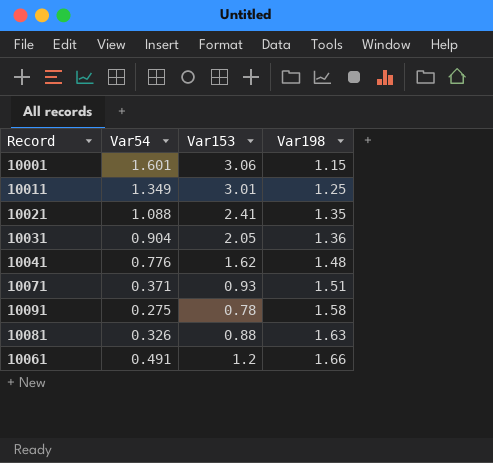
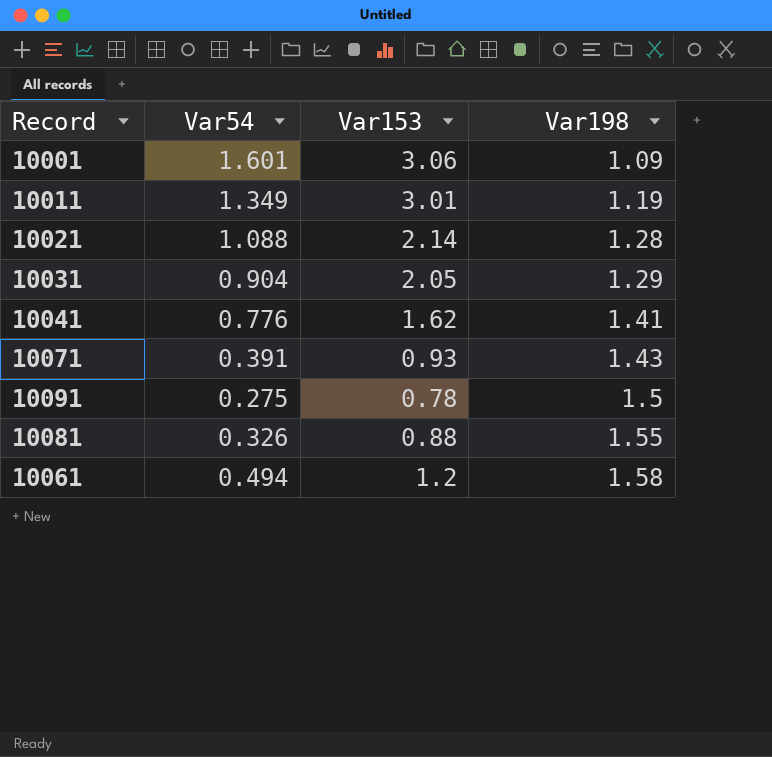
10001 | Var198: 1.15 -> 1.09
10011 | Var198: 1.25 -> 1.19
10021 | Var153: 2.41 -> 2.14
10021 | Var198: 1.35 -> 1.28
10031 | Var198: 1.36 -> 1.29
10041 | Var198: 1.48 -> 1.41
10071 | Var54: 0.371 -> 0.391
10071 | Var198: 1.51 -> 1.43
10091 | Var198: 1.58 -> 1.5
10081 | Var198: 1.63 -> 1.55
10061 | Var54: 0.491 -> 0.494
10061 | Var198: 1.66 -> 1.58

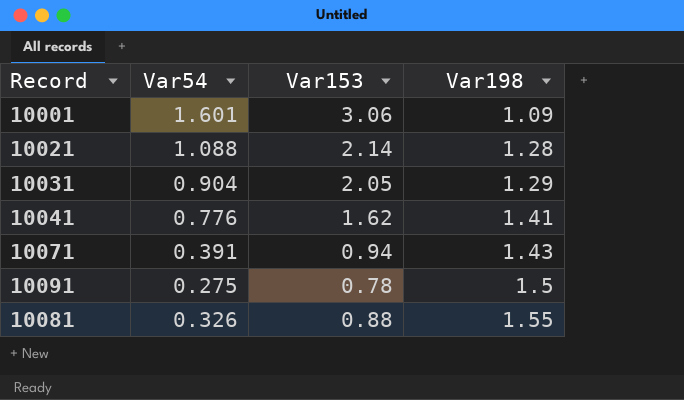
row 10011: 1.349 | 3.01 | 1.19 -> none
row 10061: 0.494 | 1.2 | 1.58 -> none
10071 | Var153: 0.93 -> 0.94

